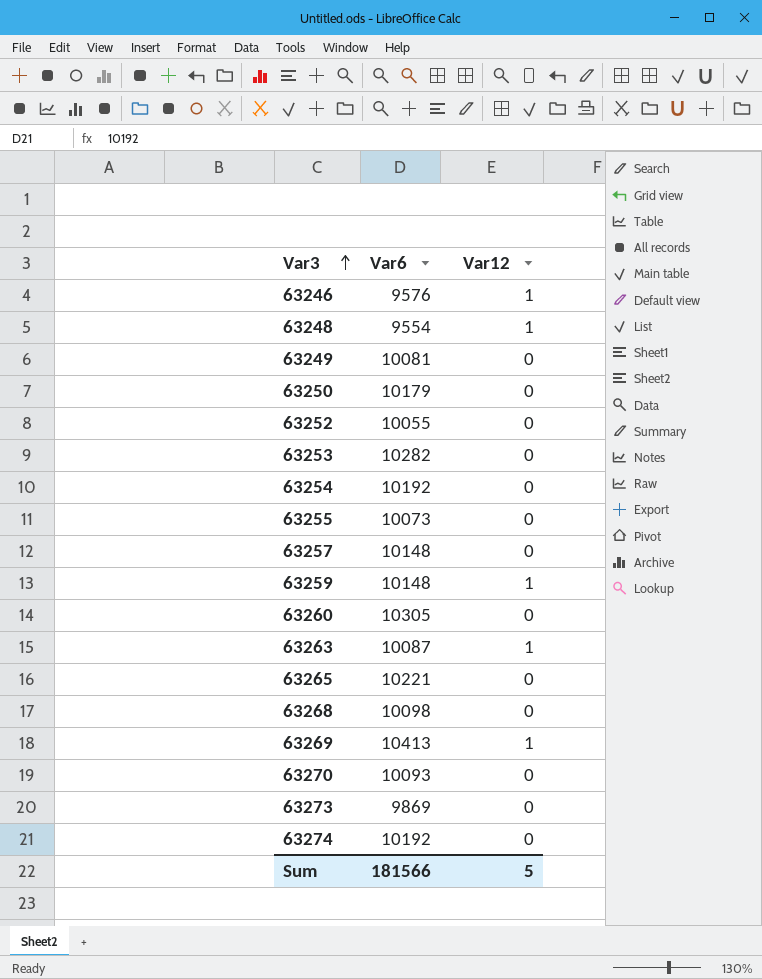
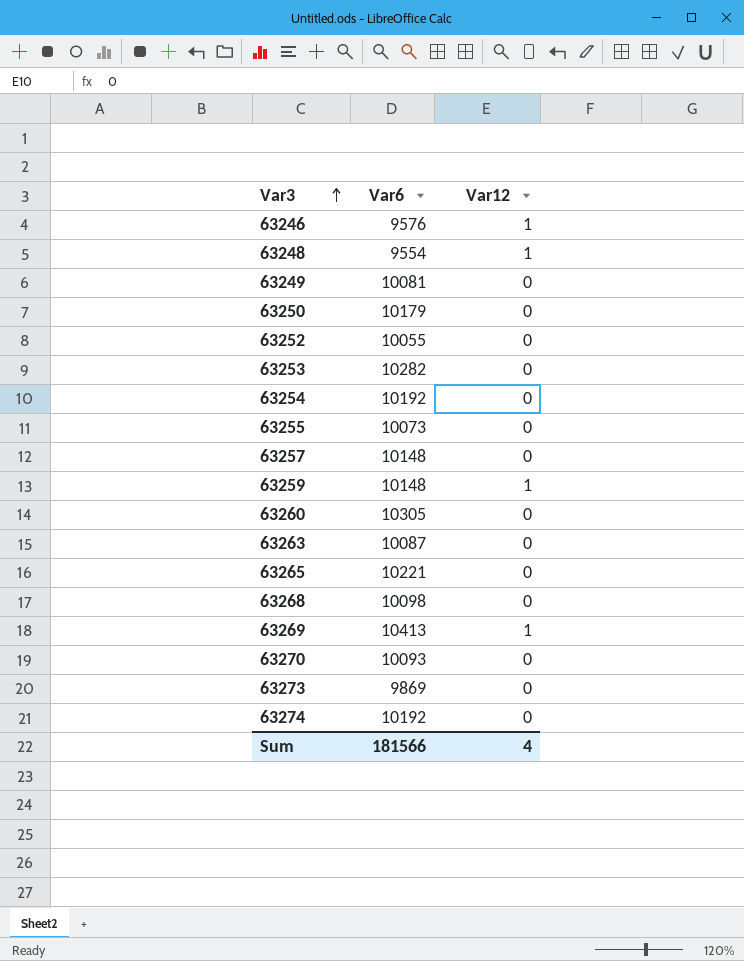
63263 | Var12: 1 -> 0
Sum | Var12: 5 -> 4

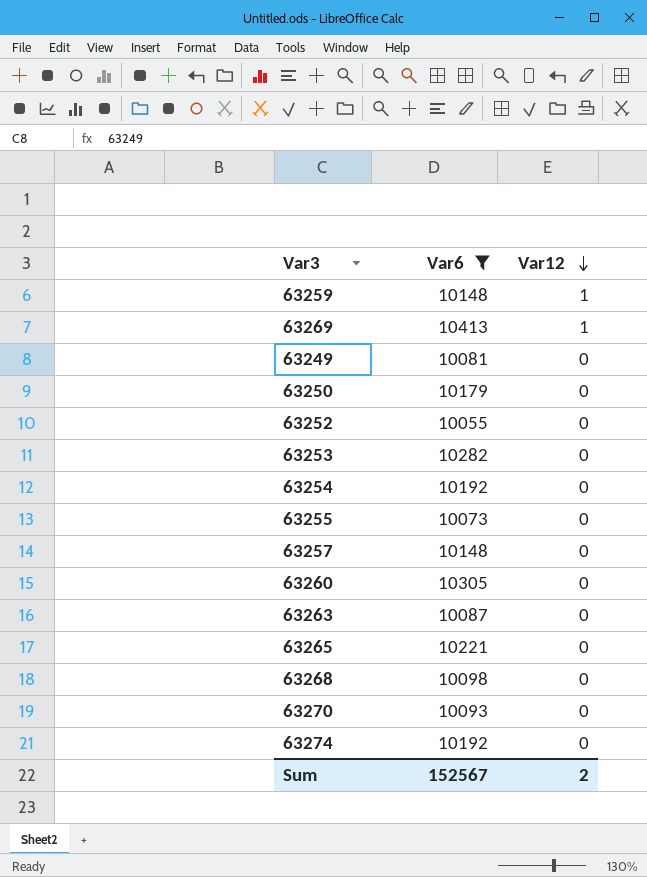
filter: none -> Var6 >= 10055
row order: Var3 ascending -> Var12 descending
Sum | Var6: 181566 -> 152567
Sum | Var12: 4 -> 2

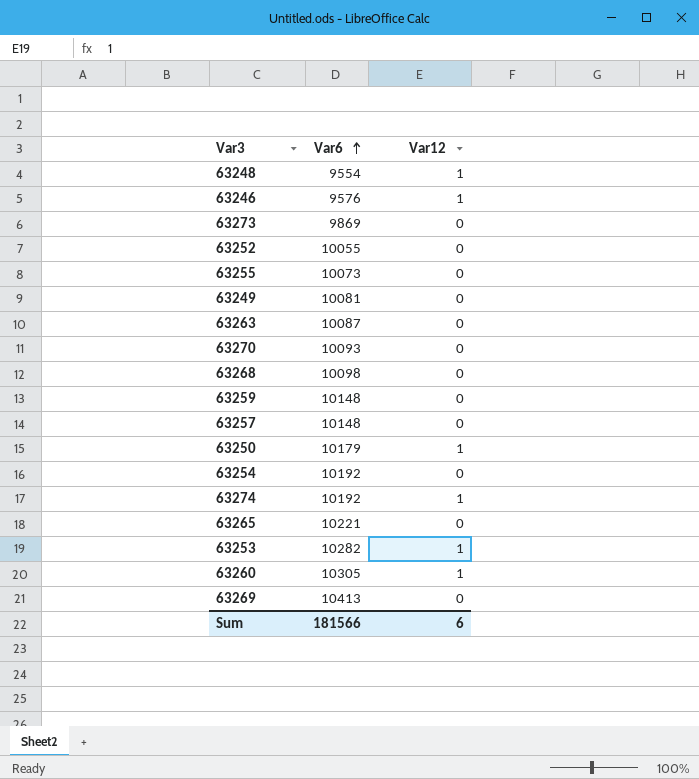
filter: Var6 >= 10055 -> none
row order: Var12 descending -> Var6 ascending
63259 | Var12: 1 -> 0
63250 | Var12: 0 -> 1
63274 | Var12: 0 -> 1
63253 | Var12: 0 -> 1
63260 | Var12: 0 -> 1
63269 | Var12: 1 -> 0
Sum | Var6: 152567 -> 181566
Sum | Var12: 2 -> 6

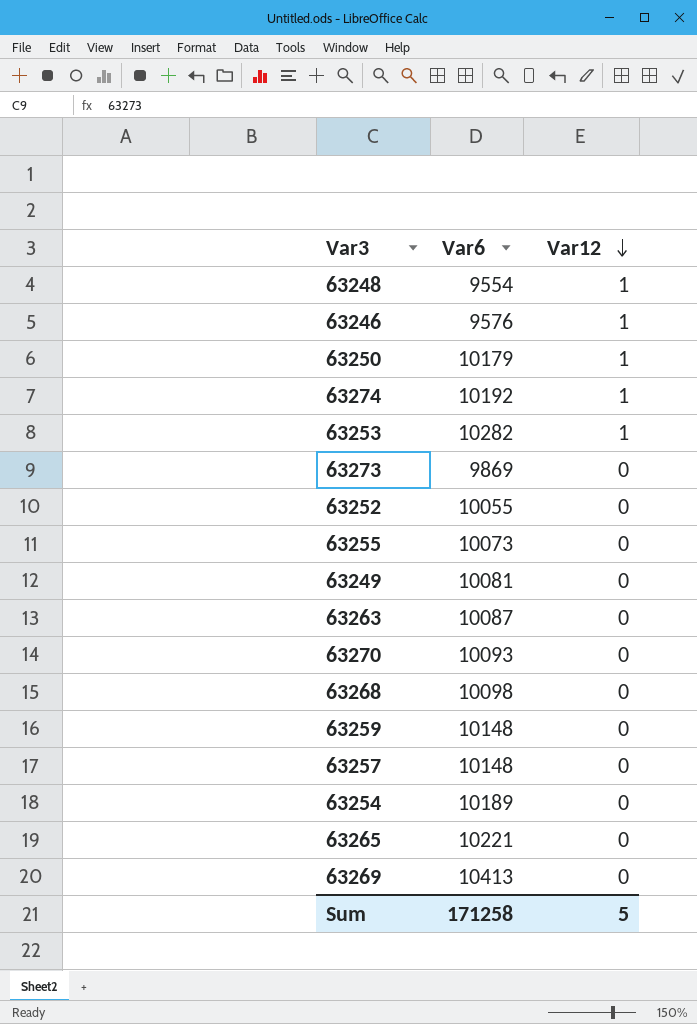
row order: Var6 ascending -> Var12 descending
row 63260: 10305 | 1 -> none
63254 | Var6: 10192 -> 10189
Sum | Var6: 181566 -> 171258
Sum | Var12: 6 -> 5

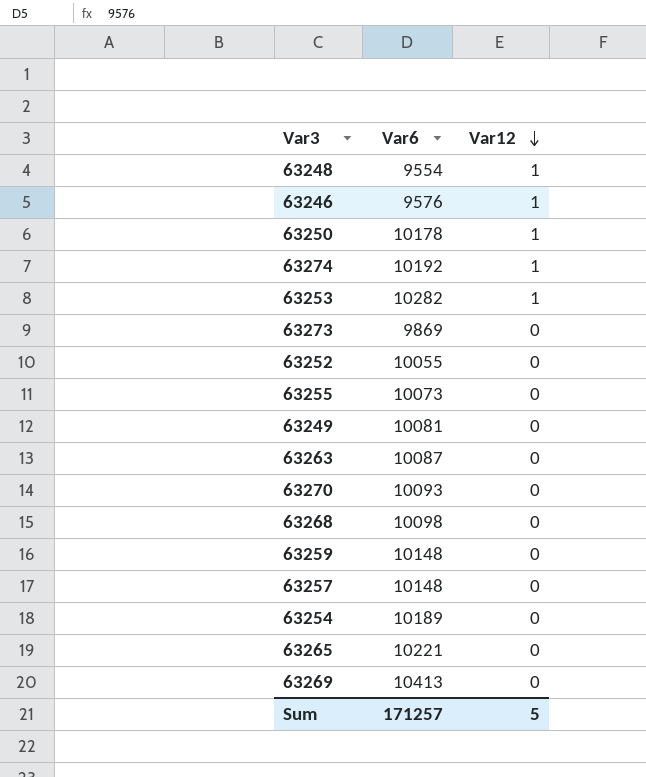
63250 | Var6: 10179 -> 10178
Sum | Var6: 171258 -> 171257

